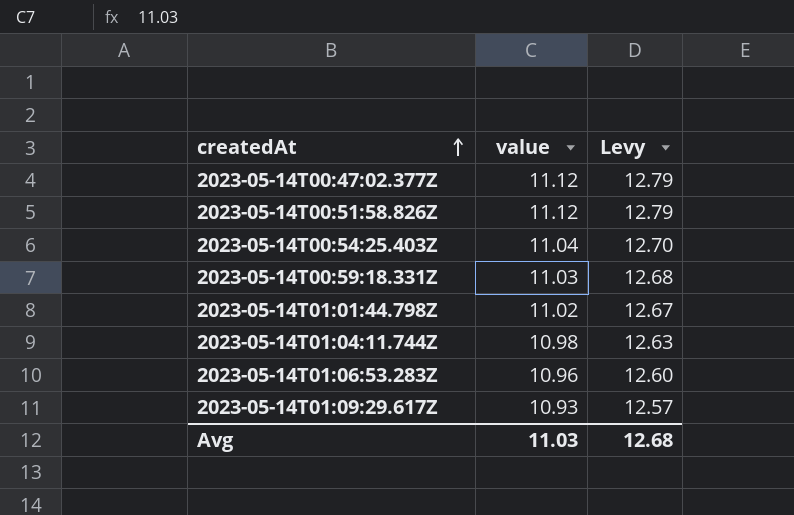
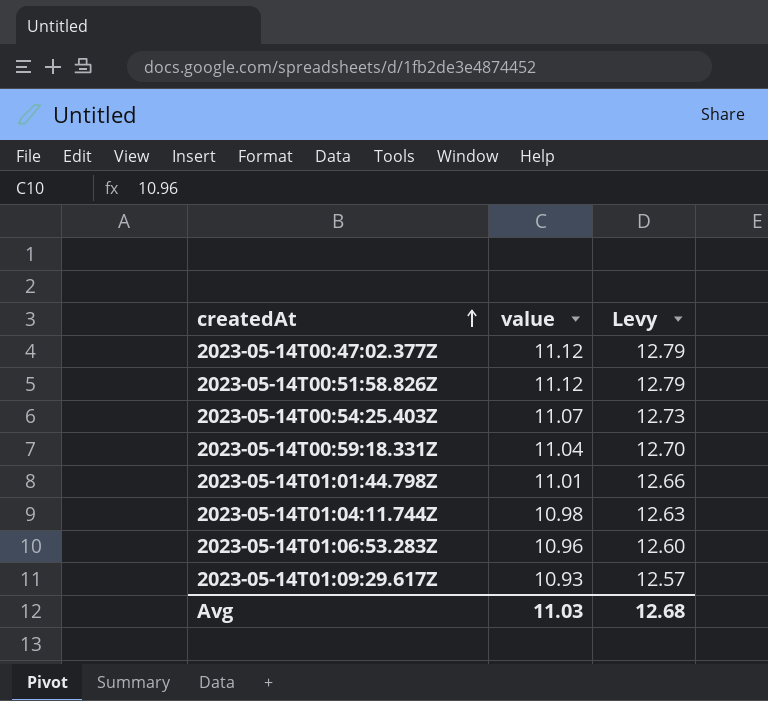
2023-05-14T00:54:25.403Z | value: 11.04 -> 11.07
2023-05-14T00:54:25.403Z | Levy: 12.70 -> 12.73
2023-05-14T00:59:18.331Z | value: 11.03 -> 11.04
2023-05-14T00:59:18.331Z | Levy: 12.68 -> 12.70
2023-05-14T01:01:44.798Z | value: 11.02 -> 11.01
2023-05-14T01:01:44.798Z | Levy: 12.67 -> 12.66

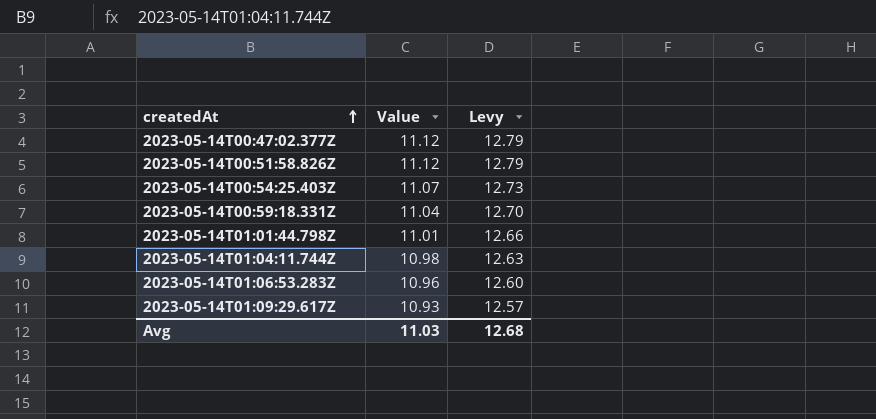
column name: value -> Value

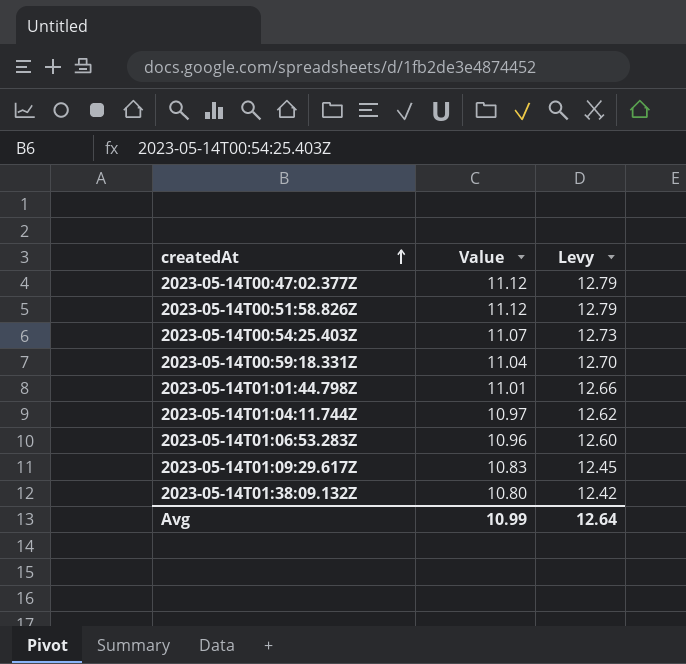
2023-05-14T01:04:11.744Z | Value: 10.98 -> 10.97
2023-05-14T01:04:11.744Z | Levy: 12.63 -> 12.62
2023-05-14T01:09:29.617Z | Value: 10.93 -> 10.83
2023-05-14T01:09:29.617Z | Levy: 12.57 -> 12.45
row 2023-05-14T01:38:09.132Z: none -> 10.80 | 12.42
Avg | Value: 11.03 -> 10.99
Avg | Levy: 12.68 -> 12.64

